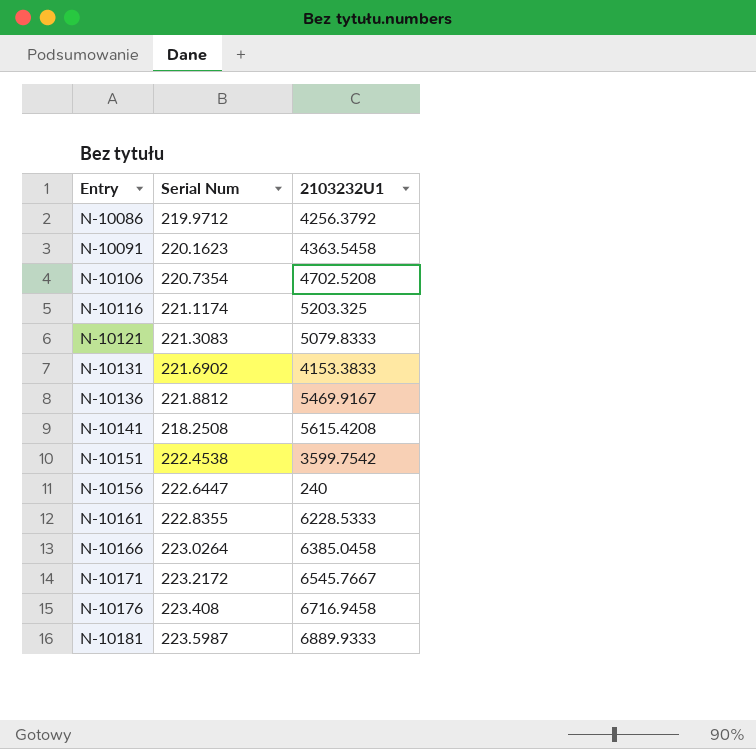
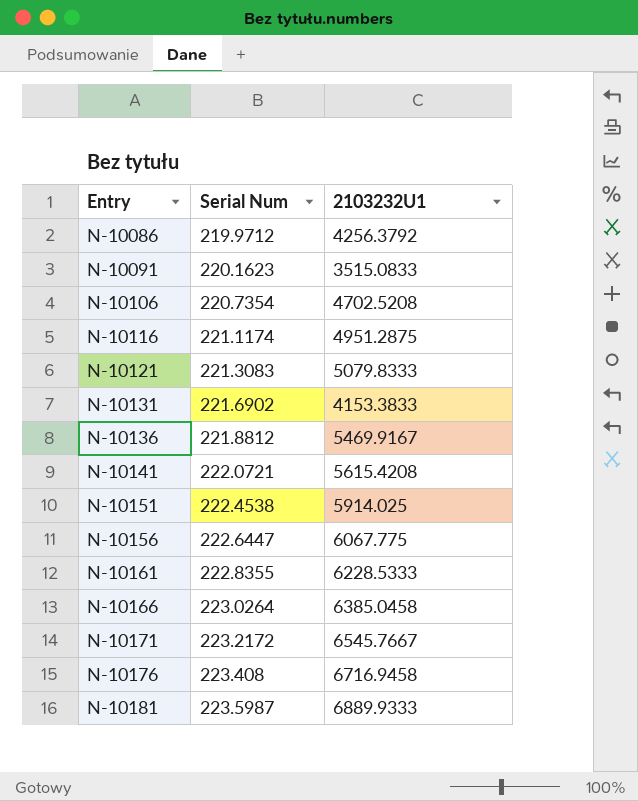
N-10091 | 2103232U1: 4363.5458 -> 3515.0833
N-10116 | 2103232U1: 5203.325 -> 4951.2875
N-10141 | Serial Num: 218.2508 -> 222.0721
N-10151 | 2103232U1: 3599.7542 -> 5914.025
N-10156 | 2103232U1: 240 -> 6067.775

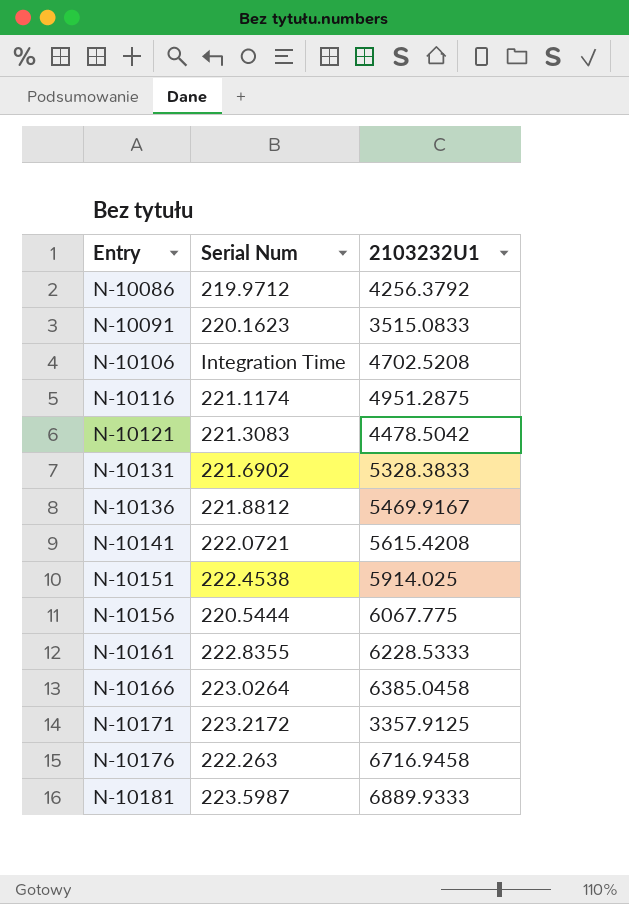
N-10106 | Serial Num: 220.7354 -> Integration Time
N-10121 | 2103232U1: 5079.8333 -> 4478.5042
N-10131 | 2103232U1: 4153.3833 -> 5328.3833
N-10156 | Serial Num: 222.6447 -> 220.5444
N-10171 | 2103232U1: 6545.7667 -> 3357.9125
N-10176 | Serial Num: 223.408 -> 222.263

